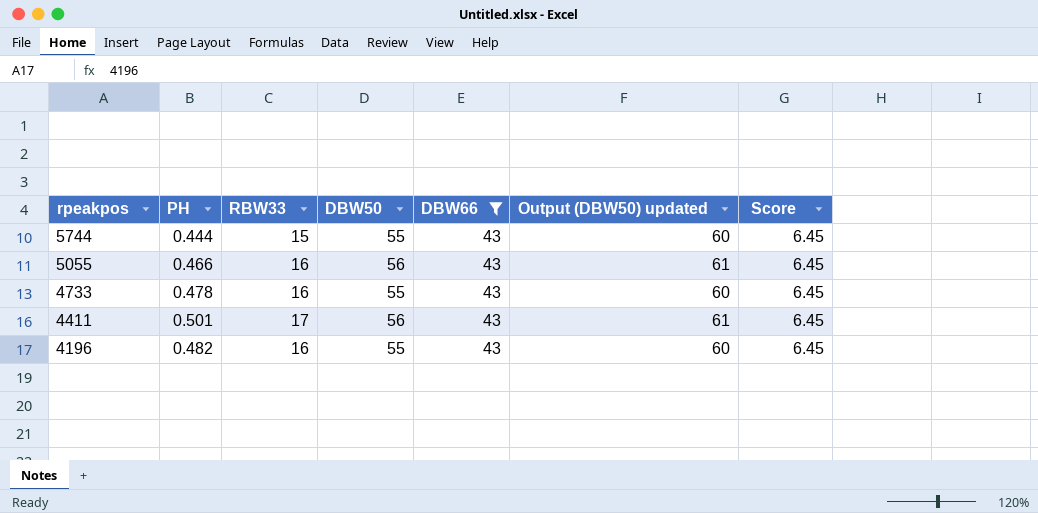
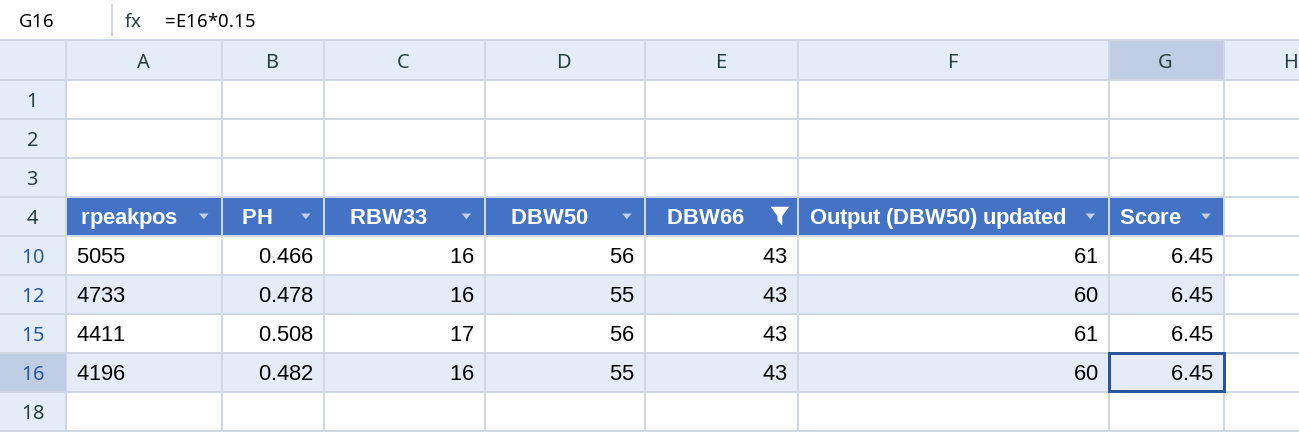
row 5744: 0.444 | 15 | 55 | 43 | 60 | 6.45 -> none
4411 | PH: 0.501 -> 0.508

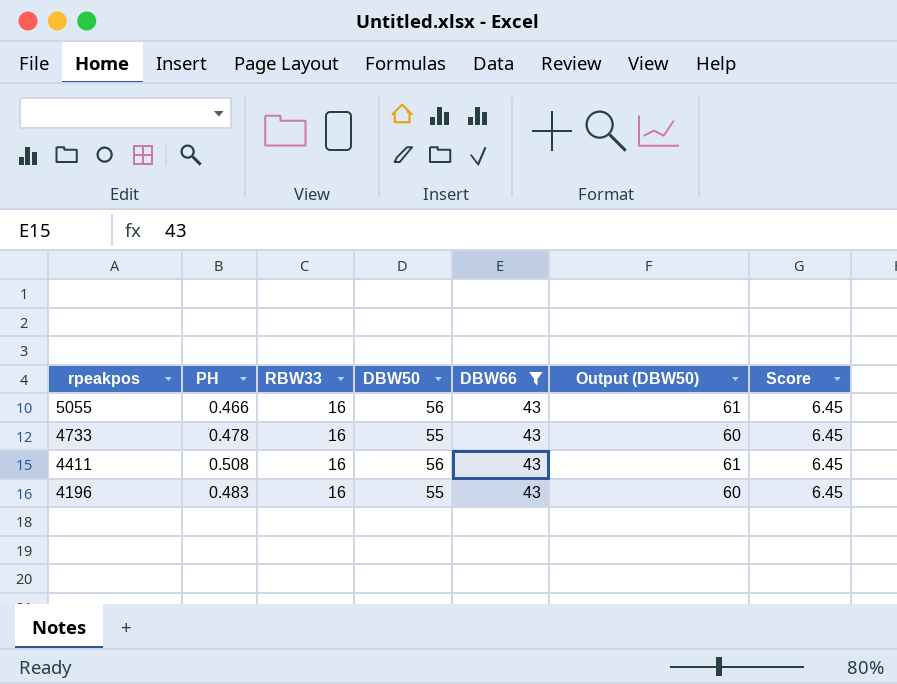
column name: Output (DBW50) updated -> Output (DBW50)
4411 | RBW33: 17 -> 16
4196 | PH: 0.482 -> 0.483

